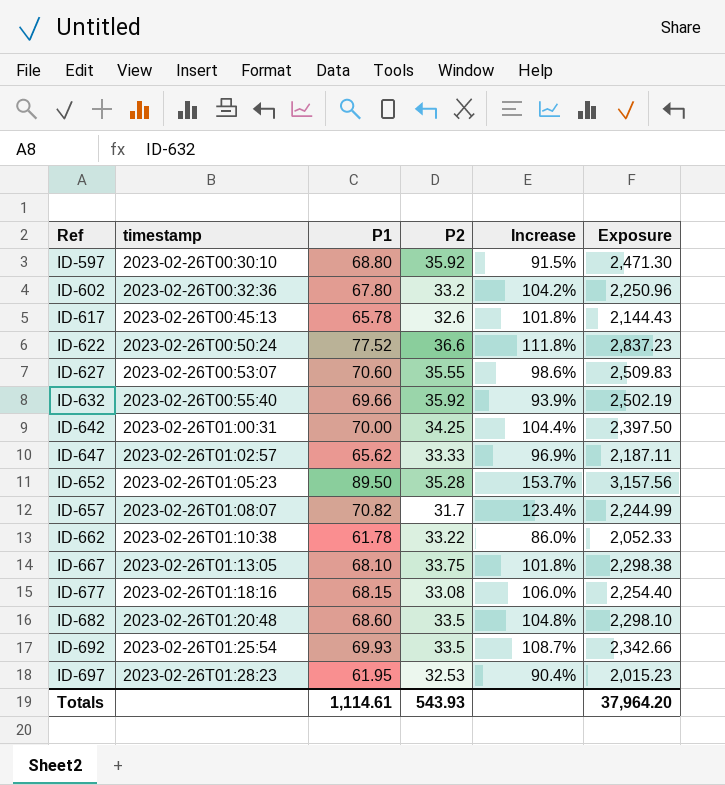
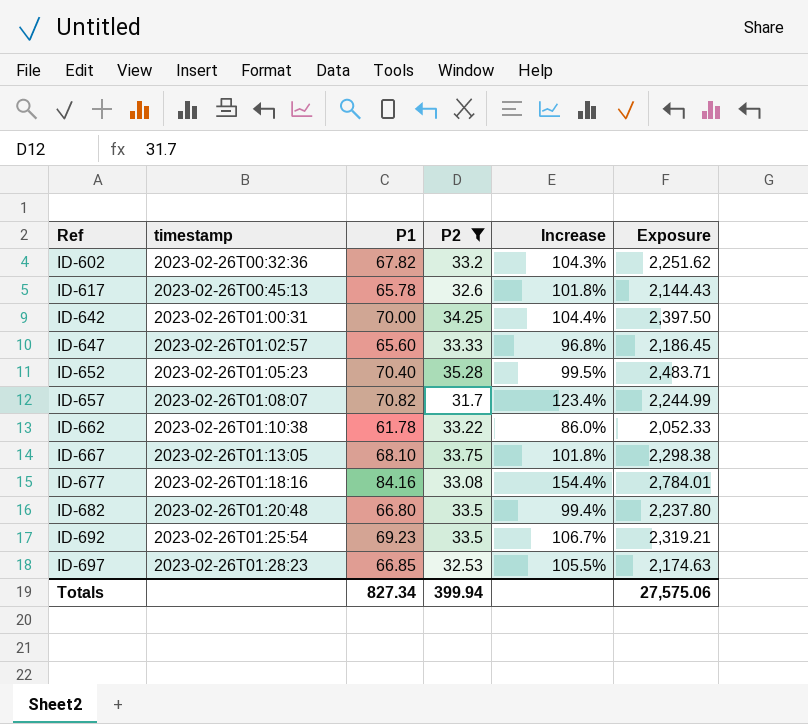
filter: none -> P2 <= 35.28
ID-602 | P1: 67.80 -> 67.82
ID-602 | Increase: 104.2% -> 104.3%
ID-602 | Exposure: 2,250.96 -> 2,251.62
ID-647 | P1: 65.62 -> 65.60
ID-647 | Increase: 96.9% -> 96.8%
ID-647 | Exposure: 2,187.11 -> 2,186.45
ID-652 | P1: 89.50 -> 70.40
ID-652 | Increase: 153.7% -> 99.5%
ID-652 | Exposure: 3,157.56 -> 2,483.71
ID-677 | P1: 68.15 -> 84.16
ID-677 | Increase: 106.0% -> 154.4%
ID-677 | Exposure: 2,254.40 -> 2,784.01
ID-682 | P1: 68.60 -> 66.80
ID-682 | Increase: 104.8% -> 99.4%
ID-682 | Exposure: 2,298.10 -> 2,237.80
ID-692 | P1: 69.93 -> 69.23
ID-692 | Increase: 108.7% -> 106.7%
ID-692 | Exposure: 2,342.66 -> 2,319.21
ID-697 | P1: 61.95 -> 66.85
ID-697 | Increase: 90.4% -> 105.5%
ID-697 | Exposure: 2,015.23 -> 2,174.63
Totals | P1: 1,114.61 -> 827.34
Totals | P2: 543.93 -> 399.94
Totals | Exposure: 37,964.20 -> 27,575.06

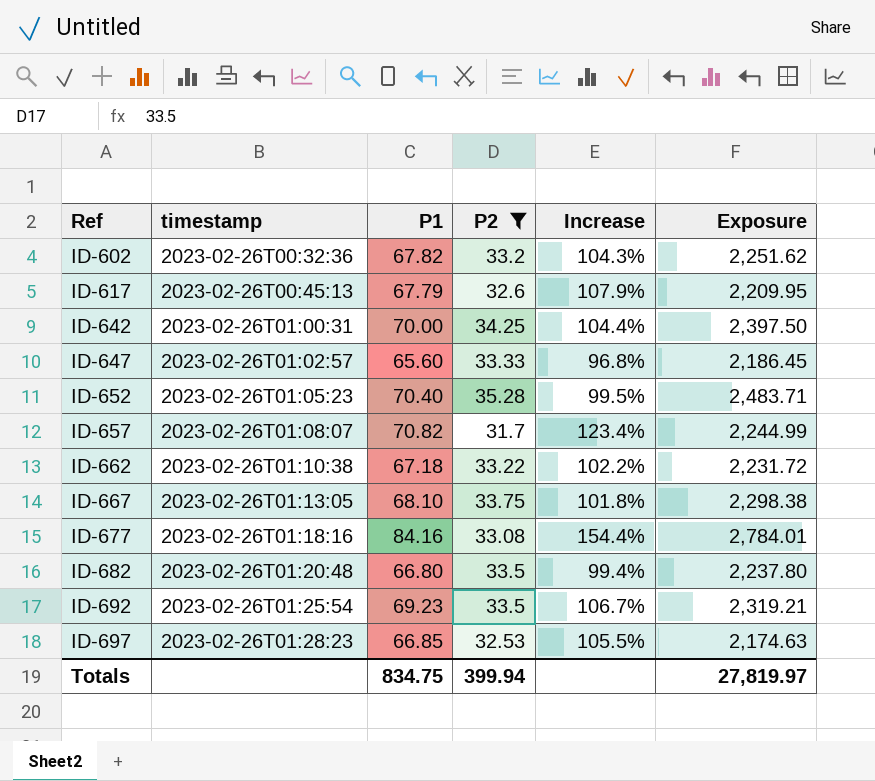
ID-617 | P1: 65.78 -> 67.79
ID-617 | Increase: 101.8% -> 107.9%
ID-617 | Exposure: 2,144.43 -> 2,209.95
ID-662 | P1: 61.78 -> 67.18
ID-662 | Increase: 86.0% -> 102.2%
ID-662 | Exposure: 2,052.33 -> 2,231.72
Totals | P1: 827.34 -> 834.75
Totals | Exposure: 27,575.06 -> 27,819.97

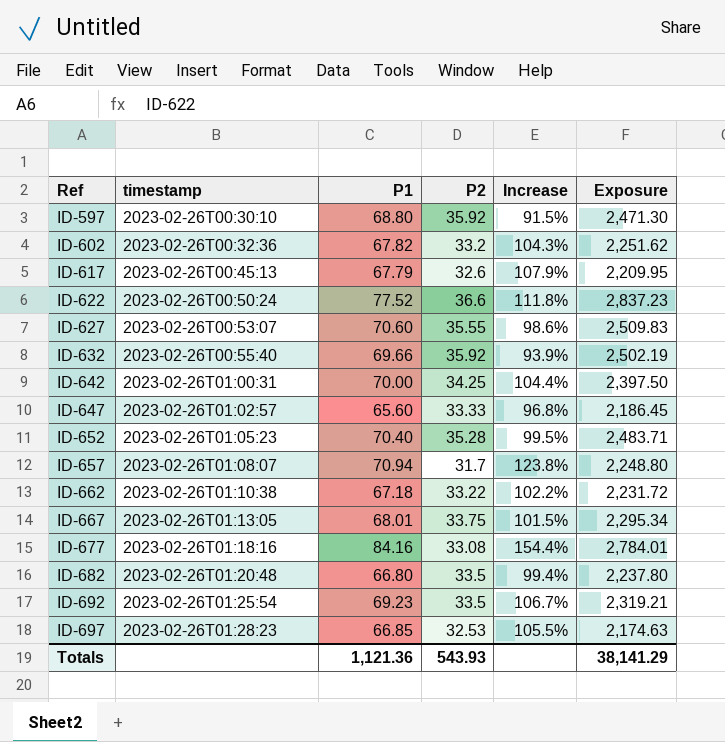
filter: P2 <= 35.28 -> none
ID-657 | P1: 70.82 -> 70.94
ID-657 | Increase: 123.4% -> 123.8%
ID-657 | Exposure: 2,244.99 -> 2,248.80
ID-667 | P1: 68.10 -> 68.01
ID-667 | Increase: 101.8% -> 101.5%
ID-667 | Exposure: 2,298.38 -> 2,295.34
Totals | P1: 834.75 -> 1,121.36
Totals | P2: 399.94 -> 543.93
Totals | Exposure: 27,819.97 -> 38,141.29

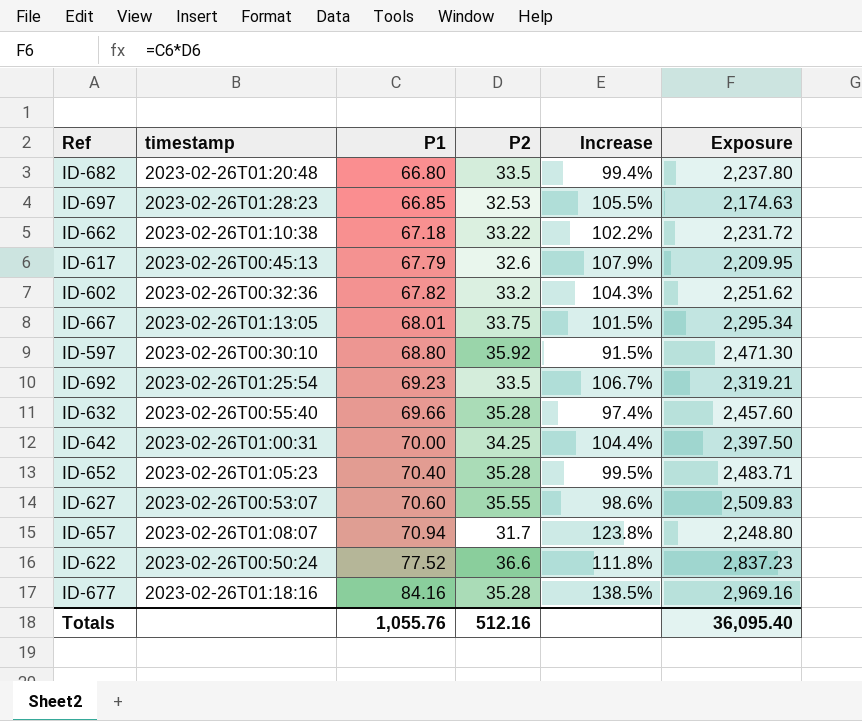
row order: Ref ascending -> P1 ascending
row ID-647: 2023-02-26T01:02:57 | 65.60 | 33.33 | 96.8% | 2,186.45 -> none
ID-632 | P2: 35.92 -> 35.28
ID-632 | Increase: 93.9% -> 97.4%
ID-632 | Exposure: 2,502.19 -> 2,457.60
ID-677 | P2: 33.08 -> 35.28
ID-677 | Increase: 154.4% -> 138.5%
ID-677 | Exposure: 2,784.01 -> 2,969.16
Totals | P1: 1,121.36 -> 1,055.76
Totals | P2: 543.93 -> 512.16
Totals | Exposure: 38,141.29 -> 36,095.40

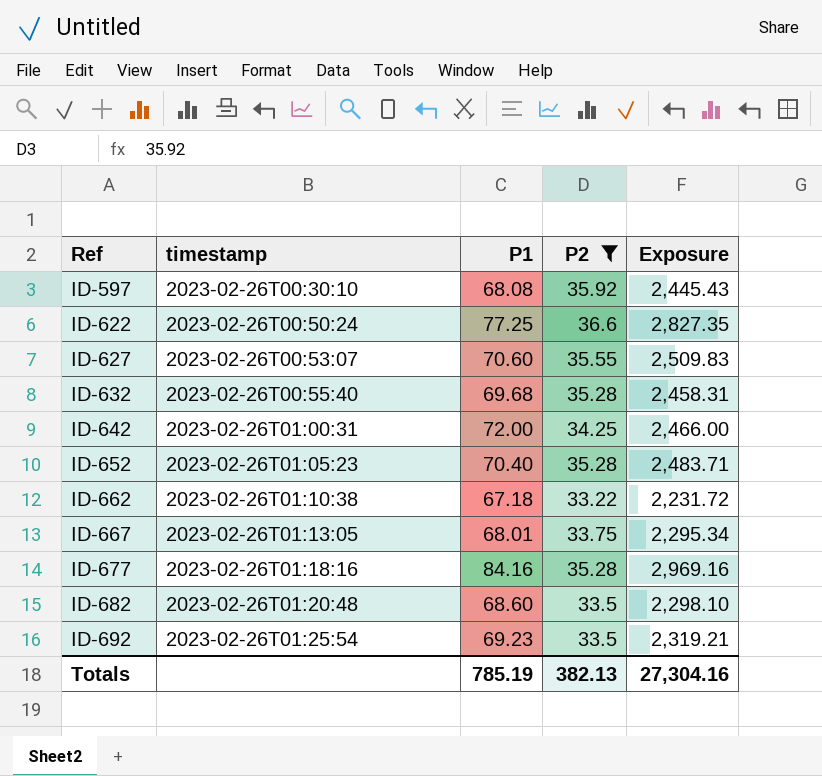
filter: none -> P2 >= 33.22
row order: P1 ascending -> Ref ascending
column Increase | formula: ([P1] - [P2]) / [P2] -> none
ID-597 | P1: 68.80 -> 68.08
ID-597 | Exposure: 2,471.30 -> 2,445.43
ID-622 | P1: 77.52 -> 77.25
ID-622 | Exposure: 2,837.23 -> 2,827.35
ID-632 | P1: 69.66 -> 69.68
ID-632 | Exposure: 2,457.60 -> 2,458.31
ID-642 | P1: 70.00 -> 72.00
ID-642 | Exposure: 2,397.50 -> 2,466.00
ID-682 | P1: 66.80 -> 68.60
ID-682 | Exposure: 2,237.80 -> 2,298.10
Totals | P1: 1,055.76 -> 785.19
Totals | P2: 512.16 -> 382.13
Totals | Exposure: 36,095.40 -> 27,304.16

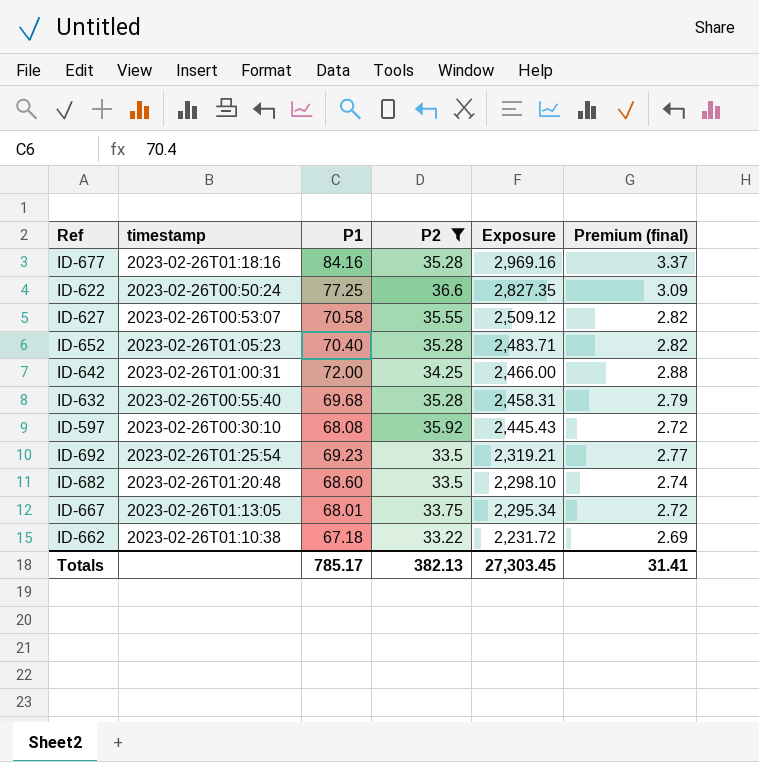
row order: Ref ascending -> Exposure descending
column Premium (final) | formula: none -> [P1] * 0.04
ID-627 | P1: 70.60 -> 70.58
ID-627 | Exposure: 2,509.83 -> 2,509.12
Totals | P1: 785.19 -> 785.17
Totals | Exposure: 27,304.16 -> 27,303.45

